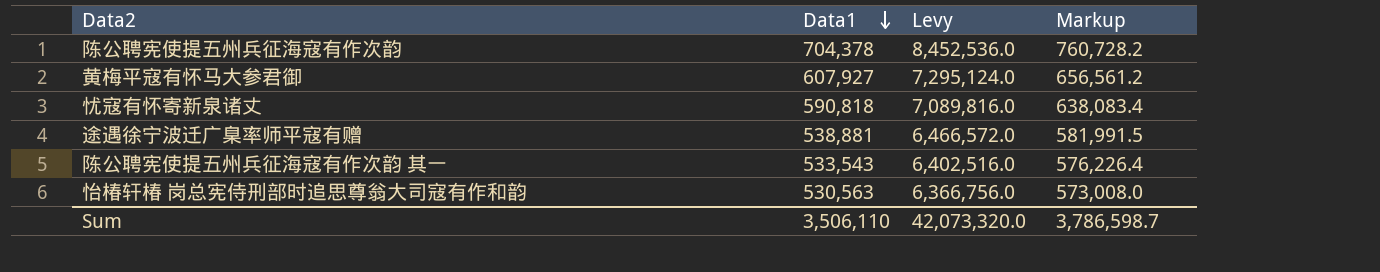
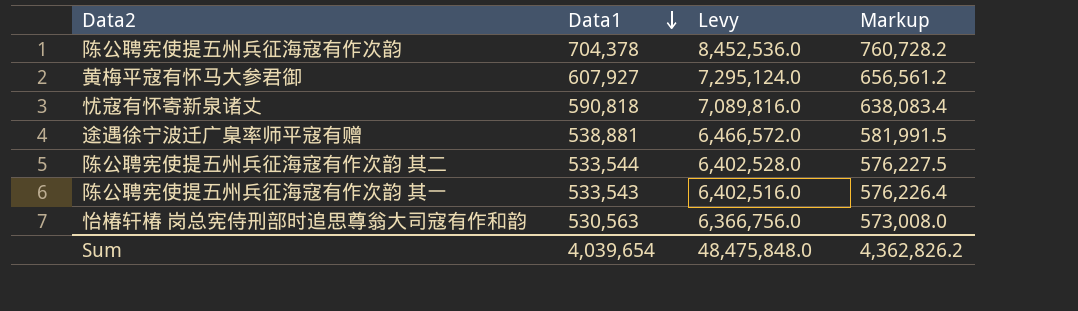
row 陈公聘宪使提五州兵征海寇有作次韵 其二: none -> 533,544 | 6,402,528.0 | 576,227.5
Sum | Data1: 3,506,110 -> 4,039,654
Sum | Levy: 42,073,320.0 -> 48,475,848.0
Sum | Markup: 3,786,598.7 -> 4,362,826.2

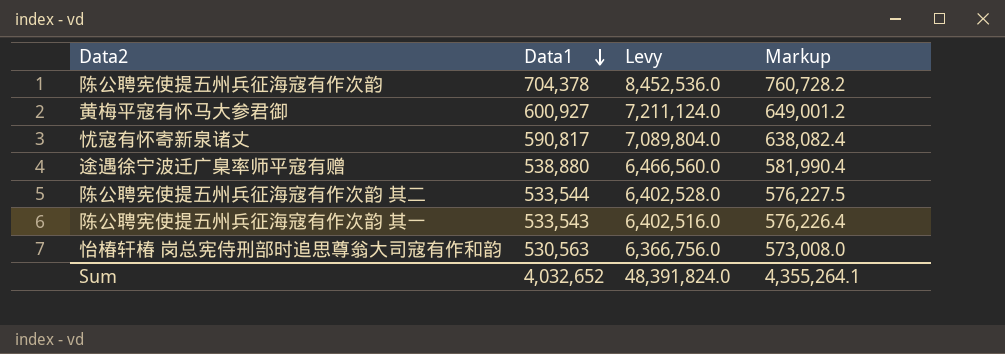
黄梅平寇有怀马大参君御 | Data1: 607,927 -> 600,927
黄梅平寇有怀马大参君御 | Levy: 7,295,124.0 -> 7,211,124.0
黄梅平寇有怀马大参君御 | Markup: 656,561.2 -> 649,001.2
忧寇有怀寄新泉诸丈 | Data1: 590,818 -> 590,817
忧寇有怀寄新泉诸丈 | Levy: 7,089,816.0 -> 7,089,804.0
忧寇有怀寄新泉诸丈 | Markup: 638,083.4 -> 638,082.4
途遇徐宁波迁广臬率师平寇有赠 | Data1: 538,881 -> 538,880
途遇徐宁波迁广臬率师平寇有赠 | Levy: 6,466,572.0 -> 6,466,560.0
途遇徐宁波迁广臬率师平寇有赠 | Markup: 581,991.5 -> 581,990.4
Sum | Data1: 4,039,654 -> 4,032,652
Sum | Levy: 48,475,848.0 -> 48,391,824.0
Sum | Markup: 4,362,826.2 -> 4,355,264.1

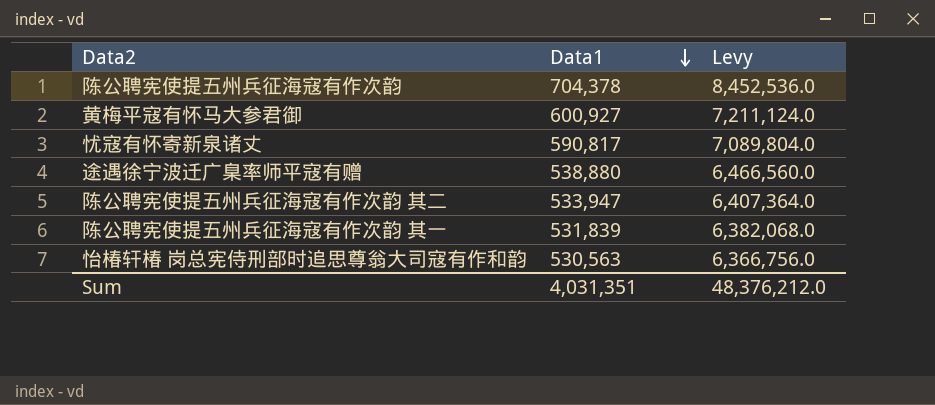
column Markup | formula: [Data1] * 1.08 -> none
陈公聘宪使提五州兵征海寇有作次韵 其二 | Data1: 533,544 -> 533,947
陈公聘宪使提五州兵征海寇有作次韵 其二 | Levy: 6,402,528.0 -> 6,407,364.0
陈公聘宪使提五州兵征海寇有作次韵 其一 | Data1: 533,543 -> 531,839
陈公聘宪使提五州兵征海寇有作次韵 其一 | Levy: 6,402,516.0 -> 6,382,068.0
Sum | Data1: 4,032,652 -> 4,031,351
Sum | Levy: 48,391,824.0 -> 48,376,212.0

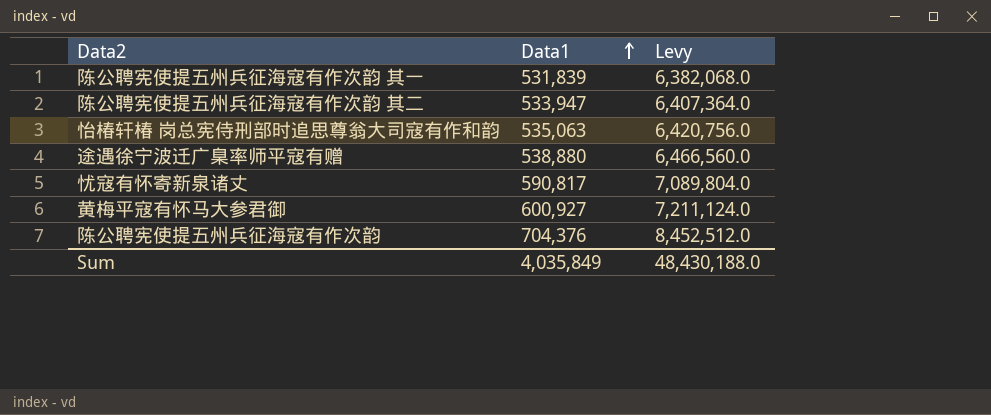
row order: Data1 descending -> Data1 ascending
怡椿轩椿 岗总宪侍刑部时追思尊翁大司寇有作和韵 | Data1: 530,563 -> 535,063
怡椿轩椿 岗总宪侍刑部时追思尊翁大司寇有作和韵 | Levy: 6,366,756.0 -> 6,420,756.0
陈公聘宪使提五州兵征海寇有作次韵 | Data1: 704,378 -> 704,376
陈公聘宪使提五州兵征海寇有作次韵 | Levy: 8,452,536.0 -> 8,452,512.0
Sum | Data1: 4,031,351 -> 4,035,849
Sum | Levy: 48,376,212.0 -> 48,430,188.0

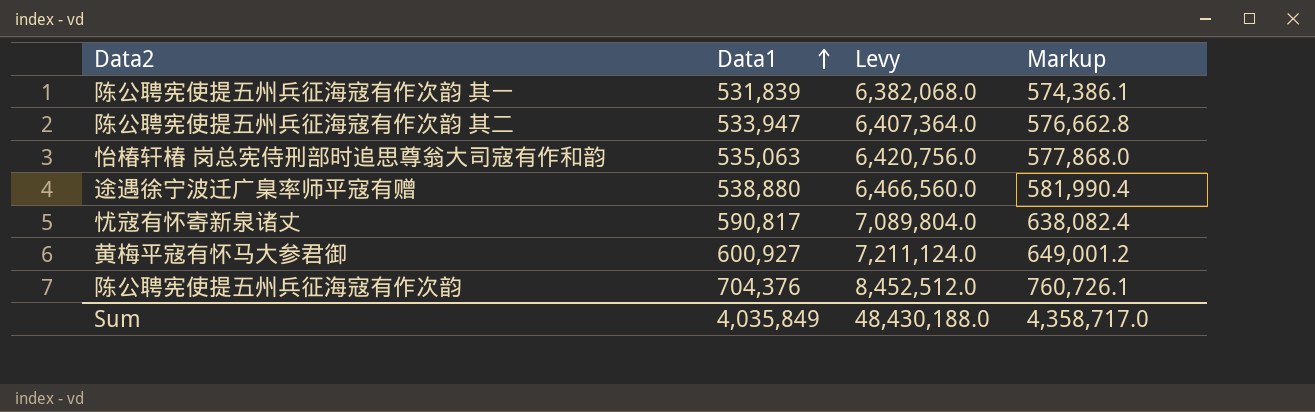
column Markup | formula: none -> [Data1] * 1.08

